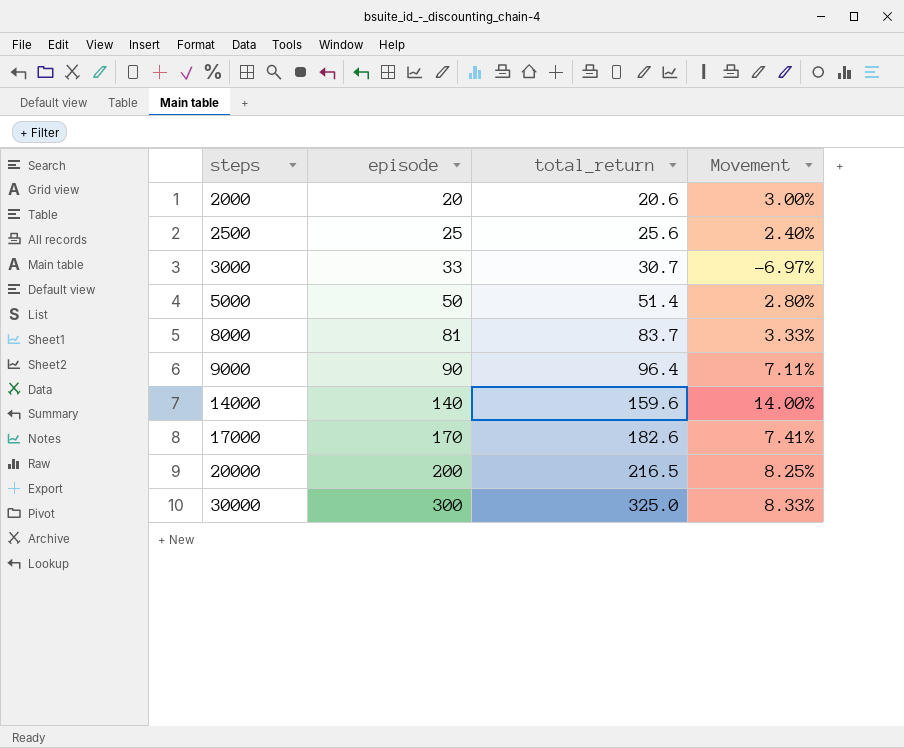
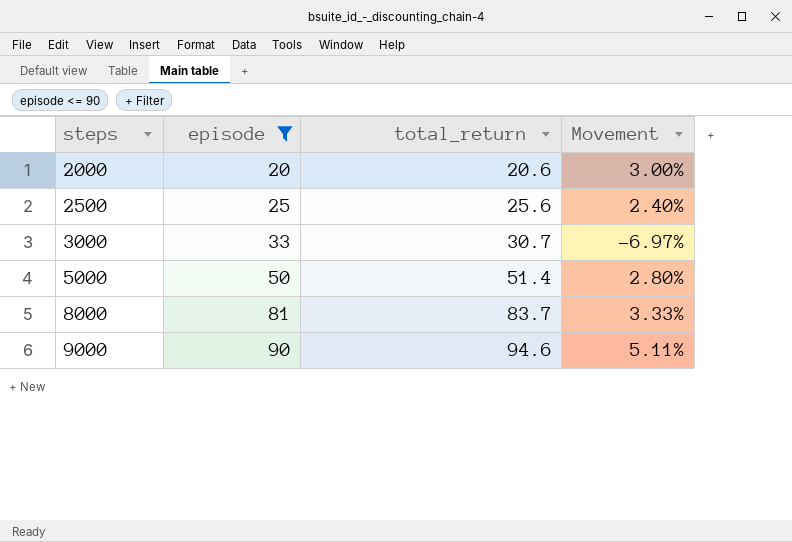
filter: none -> episode <= 90
9000 | total_return: 96.4 -> 94.6
9000 | Movement: 7.11% -> 5.11%

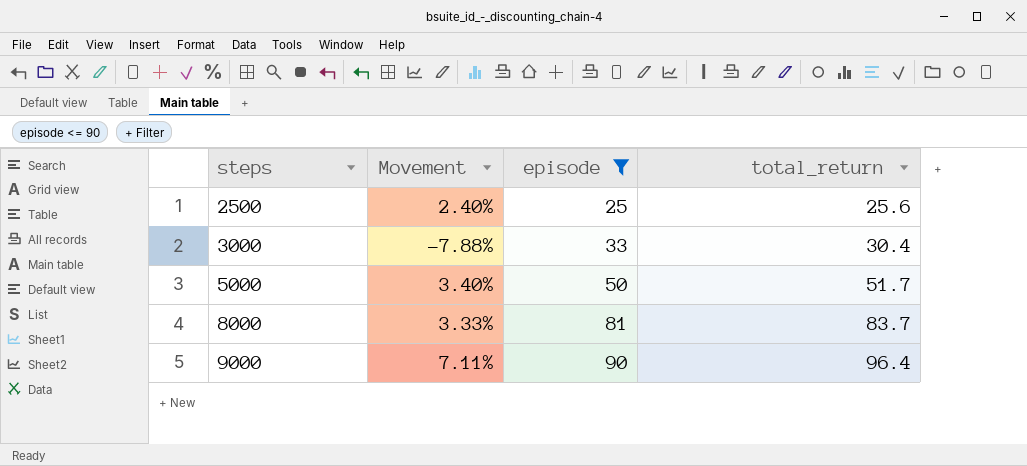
column Movement | position: 4 -> 2
row 2000: 20 | 20.6 | 3.00% -> none
3000 | Movement: -6.97% -> -7.88%
3000 | total_return: 30.7 -> 30.4
5000 | Movement: 2.80% -> 3.40%
5000 | total_return: 51.4 -> 51.7
9000 | Movement: 5.11% -> 7.11%
9000 | total_return: 94.6 -> 96.4

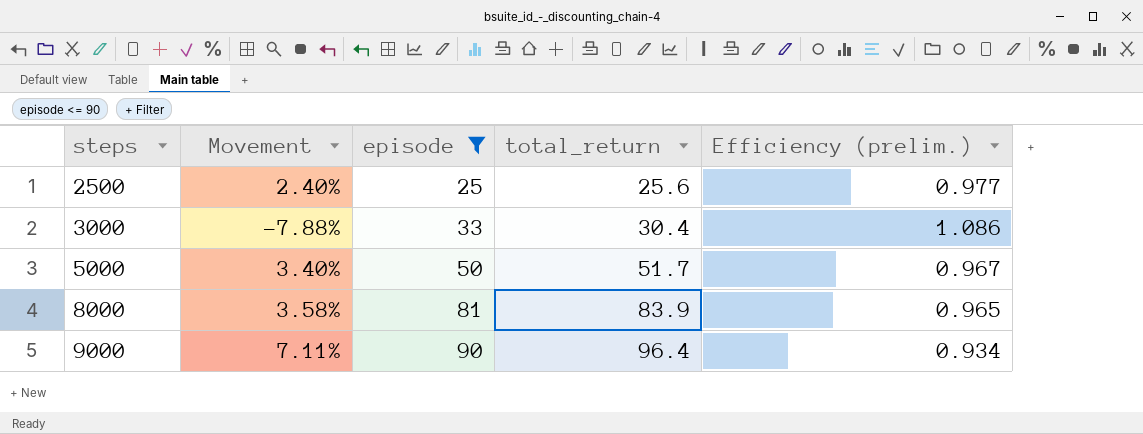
column Efficiency (prelim.) | formula: none -> [episode] / [total_return]
8000 | Movement: 3.33% -> 3.58%
8000 | total_return: 83.7 -> 83.9

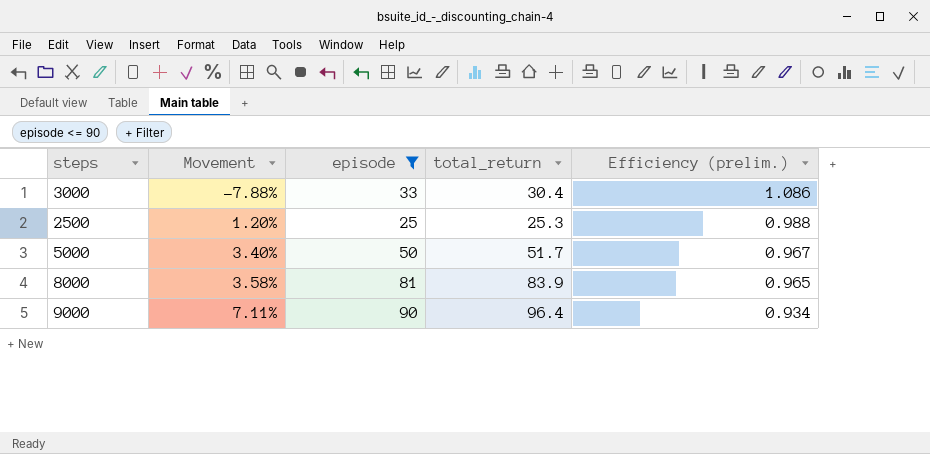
row order: steps ascending -> Movement ascending
2500 | Movement: 2.40% -> 1.20%
2500 | total_return: 25.6 -> 25.3
2500 | Efficiency (prelim.): 0.977 -> 0.988

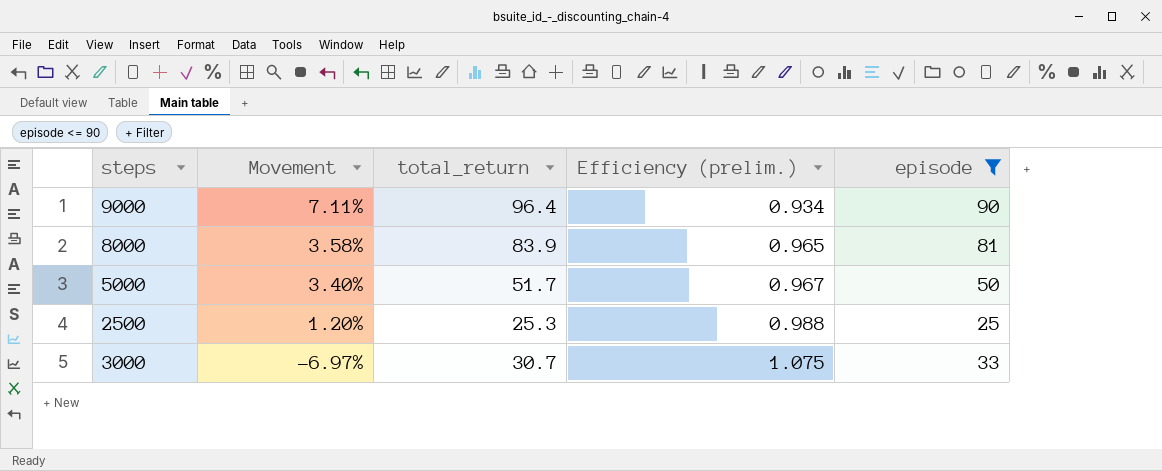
row order: Movement ascending -> Movement descending
column episode | position: 3 -> 5
3000 | Movement: -7.88% -> -6.97%
3000 | total_return: 30.4 -> 30.7
3000 | Efficiency (prelim.): 1.086 -> 1.075

